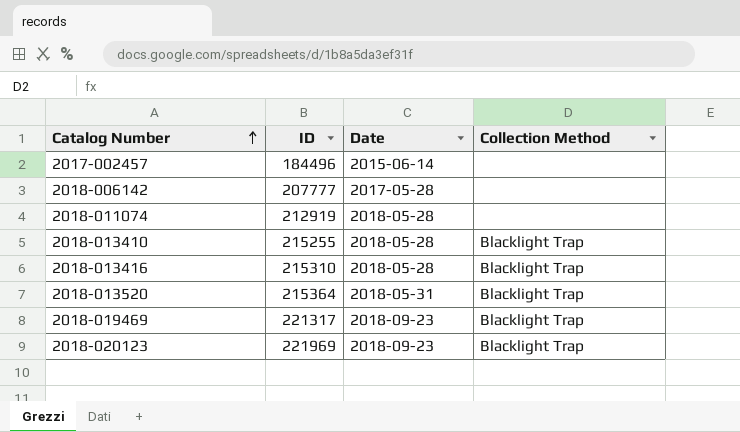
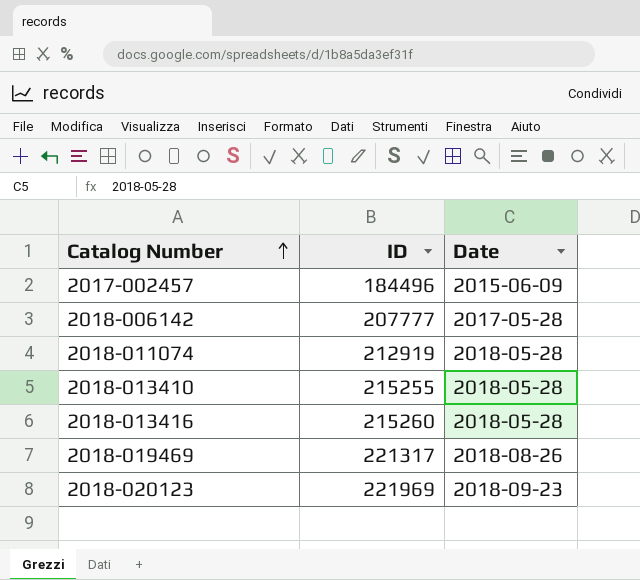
column Collection Method | position: 4 -> none
row 2018-013520: 215364 | 2018-05-31 | Blacklight Trap -> none
2017-002457 | Date: 2015-06-14 -> 2015-06-09
2018-013416 | ID: 215310 -> 215260
2018-019469 | Date: 2018-09-23 -> 2018-08-26

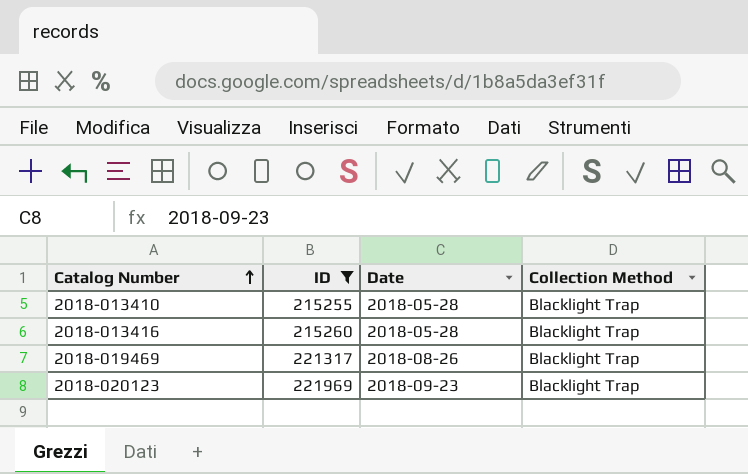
filter: none -> ID >= 215255
column Collection Method | position: none -> 4

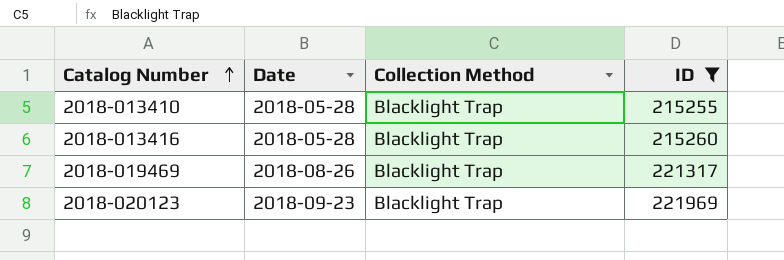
column ID | position: 2 -> 4

